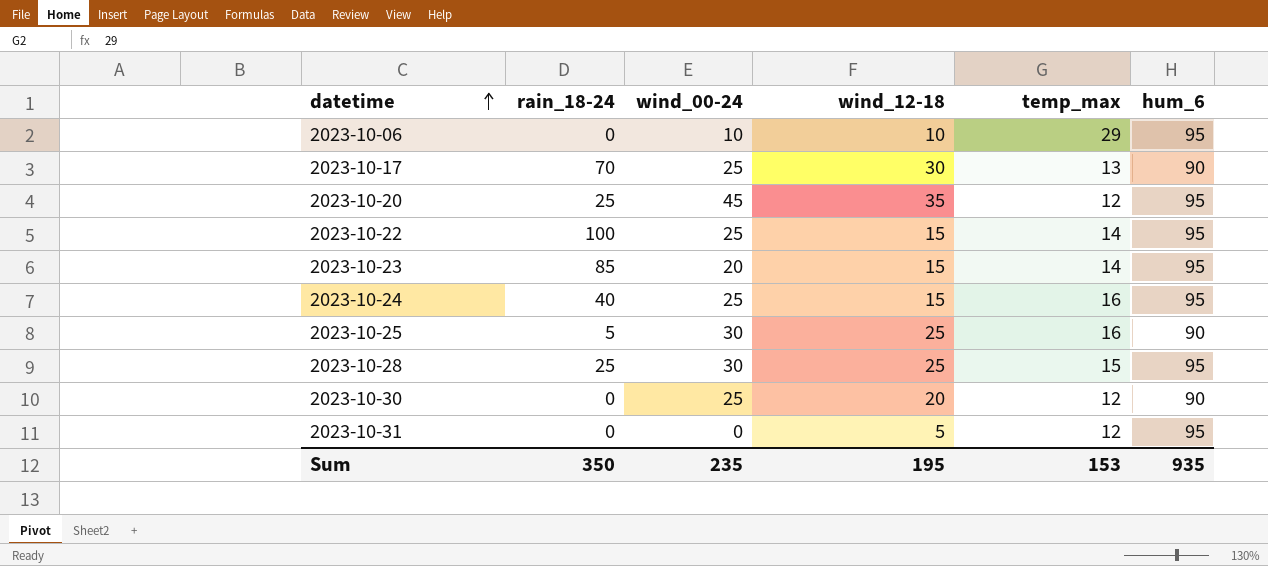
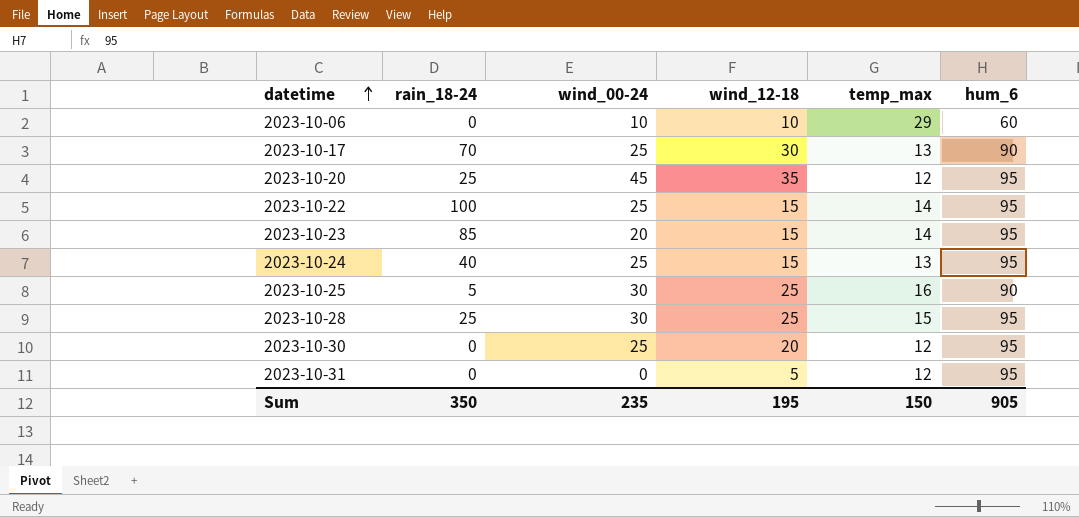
2023-10-06 | hum_6: 95 -> 60
2023-10-24 | temp_max: 16 -> 13
2023-10-30 | hum_6: 90 -> 95
Sum | temp_max: 153 -> 150
Sum | hum_6: 935 -> 905

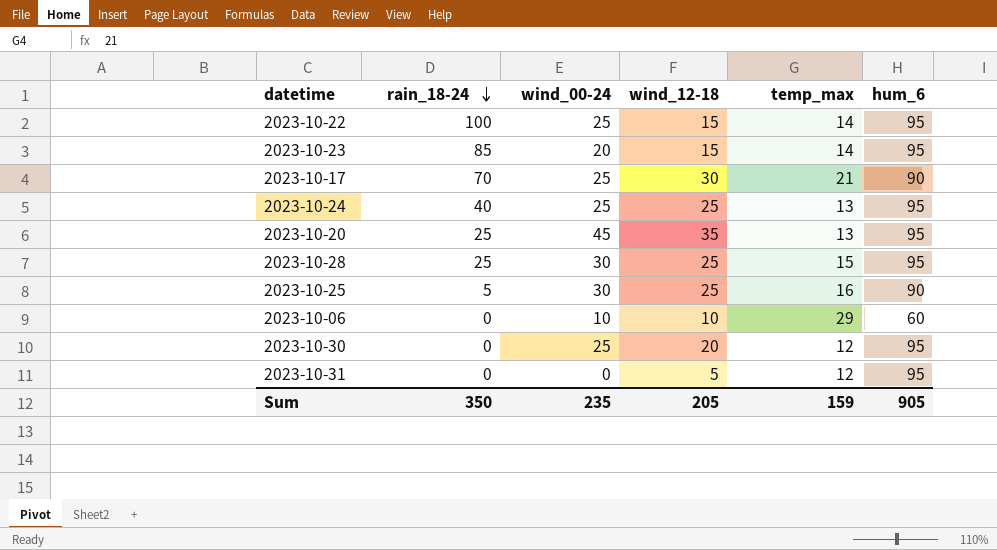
row order: datetime ascending -> rain_18-24 descending
2023-10-17 | temp_max: 13 -> 21
2023-10-24 | wind_12-18: 15 -> 25
2023-10-20 | temp_max: 12 -> 13
Sum | wind_12-18: 195 -> 205
Sum | temp_max: 150 -> 159

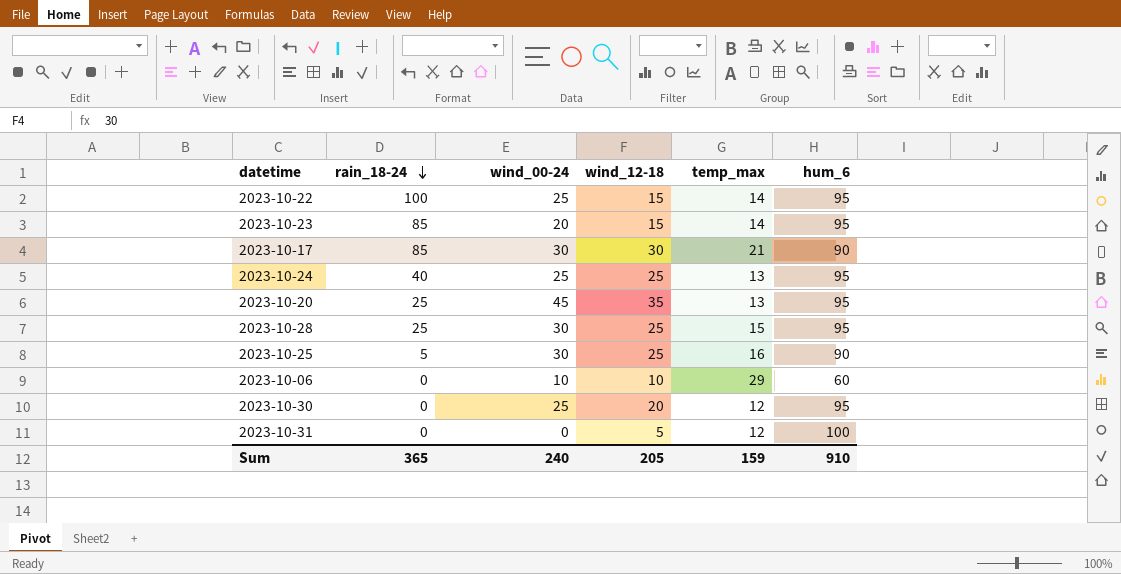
2023-10-17 | rain_18-24: 70 -> 85
2023-10-17 | wind_00-24: 25 -> 30
2023-10-31 | hum_6: 95 -> 100
Sum | rain_18-24: 350 -> 365
Sum | wind_00-24: 235 -> 240
Sum | hum_6: 905 -> 910

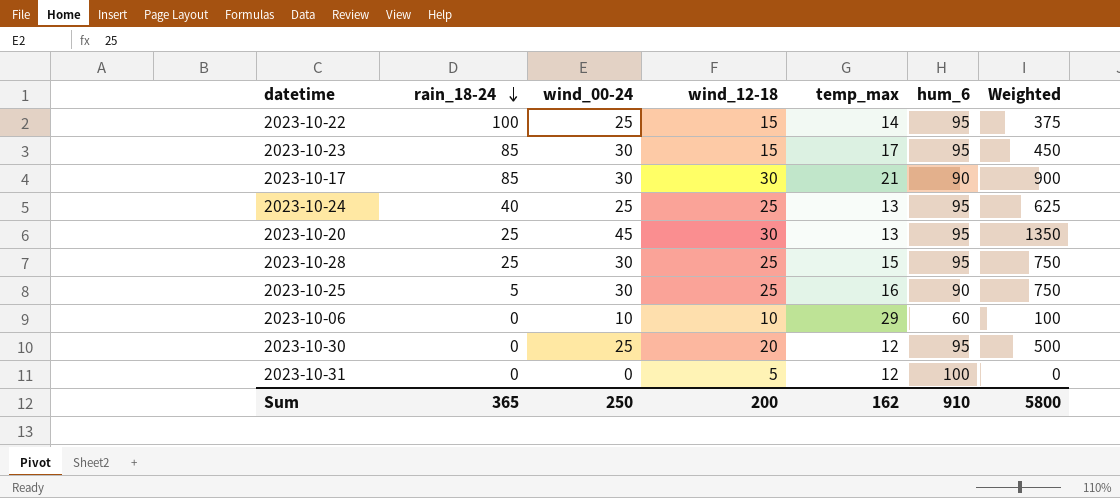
column Weighted | formula: none -> [wind_00-24] * [wind_12-18]
2023-10-23 | wind_00-24: 20 -> 30
2023-10-23 | temp_max: 14 -> 17
2023-10-20 | wind_12-18: 35 -> 30
Sum | wind_00-24: 240 -> 250
Sum | wind_12-18: 205 -> 200
Sum | temp_max: 159 -> 162

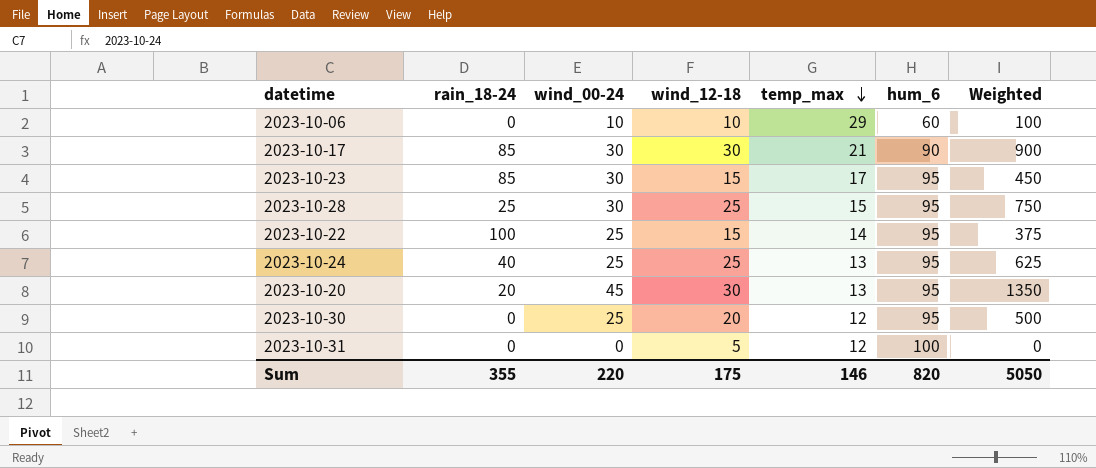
row order: rain_18-24 descending -> temp_max descending
row 2023-10-25: 5 | 30 | 25 | 16 | 90 | 750 -> none
2023-10-20 | rain_18-24: 25 -> 20
Sum | rain_18-24: 365 -> 355
Sum | wind_00-24: 250 -> 220
Sum | wind_12-18: 200 -> 175
Sum | temp_max: 162 -> 146
Sum | hum_6: 910 -> 820
Sum | Weighted: 5800 -> 5050

